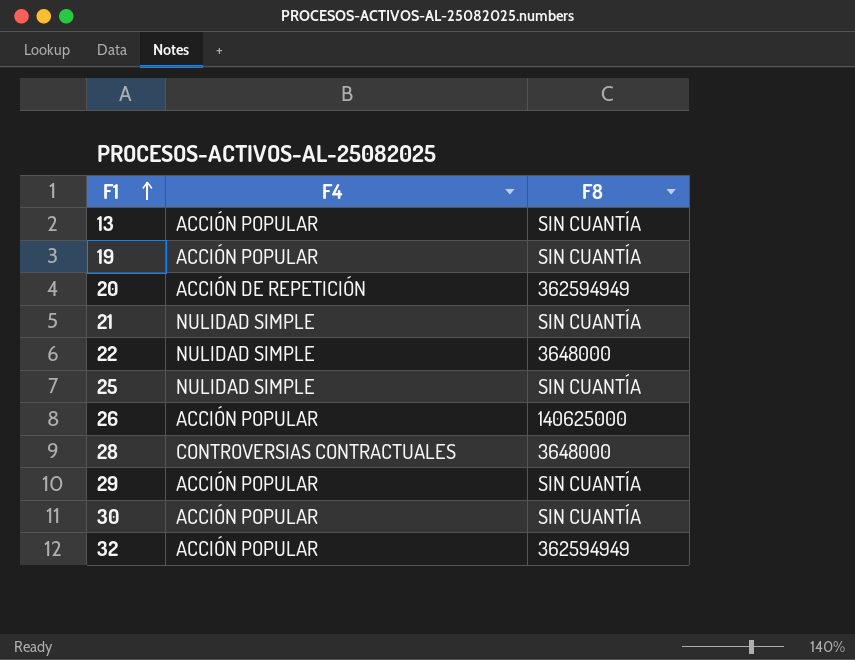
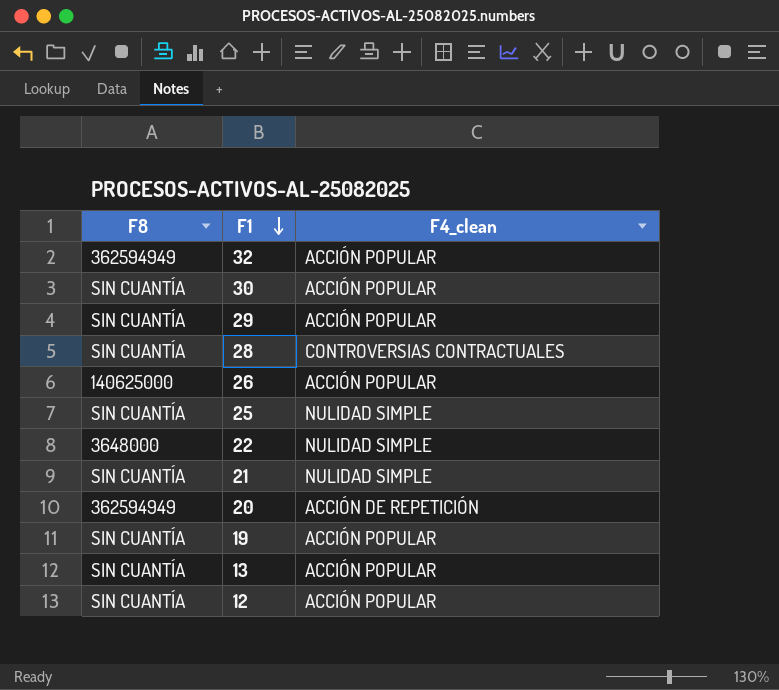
row order: F1 ascending -> F1 descending
column F8 | position: 3 -> 1
column name: F4 -> F4_clean
28 | F8: 3648000 -> SIN CUANTÍA
row 12: none -> SIN CUANTÍA | ACCIÓN POPULAR

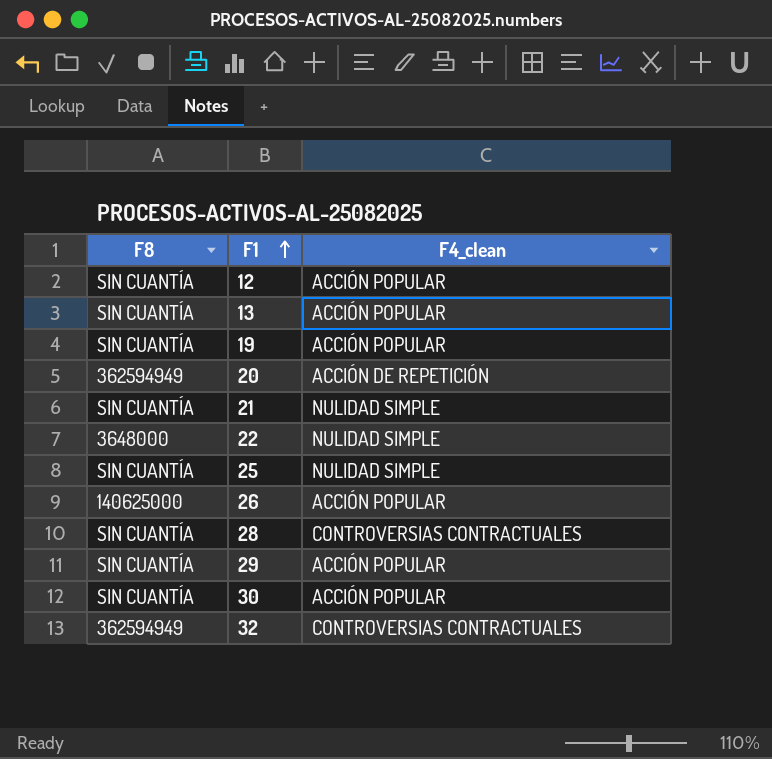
row order: F1 descending -> F1 ascending
32 | F4_clean: ACCIÓN POPULAR -> CONTROVERSIAS CONTRACTUALES

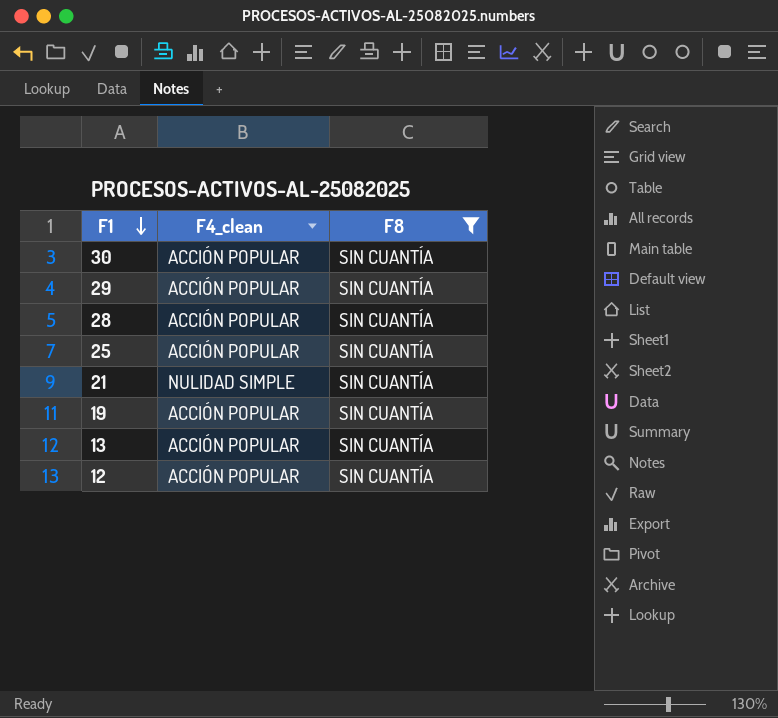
filter: none -> F8 = SIN CUANTÍA
row order: F1 ascending -> F1 descending
column F8 | position: 1 -> 3
28 | F4_clean: CONTROVERSIAS CONTRACTUALES -> ACCIÓN POPULAR
25 | F4_clean: NULIDAD SIMPLE -> ACCIÓN POPULAR

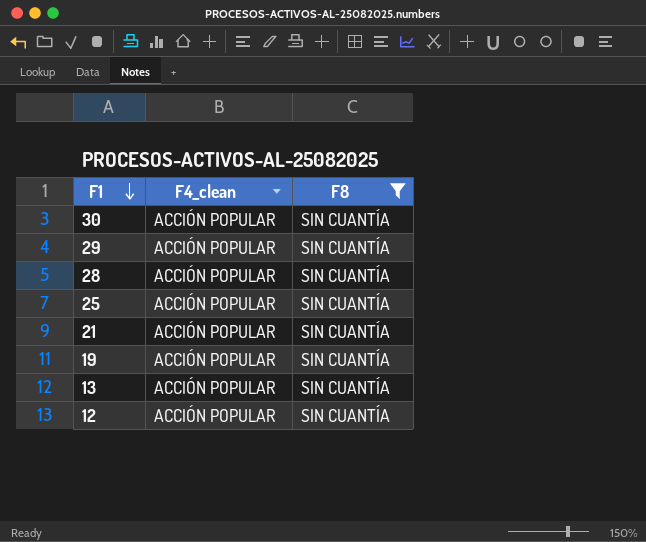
21 | F4_clean: NULIDAD SIMPLE -> ACCIÓN POPULAR

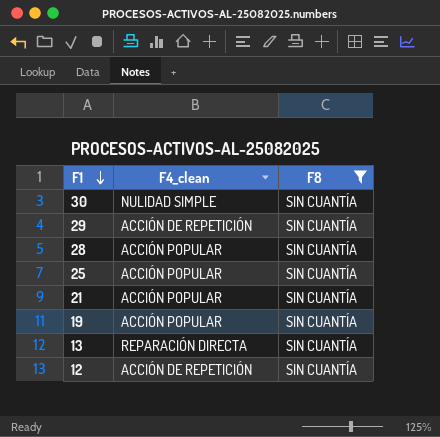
30 | F4_clean: ACCIÓN POPULAR -> NULIDAD SIMPLE
29 | F4_clean: ACCIÓN POPULAR -> ACCIÓN DE REPETICIÓN
13 | F4_clean: ACCIÓN POPULAR -> REPARACIÓN DIRECTA
12 | F4_clean: ACCIÓN POPULAR -> ACCIÓN DE REPETICIÓN

